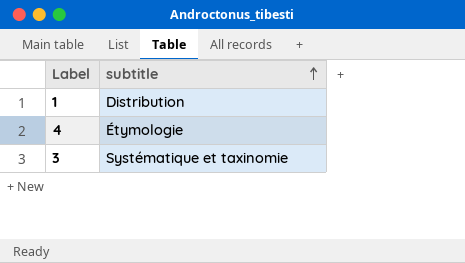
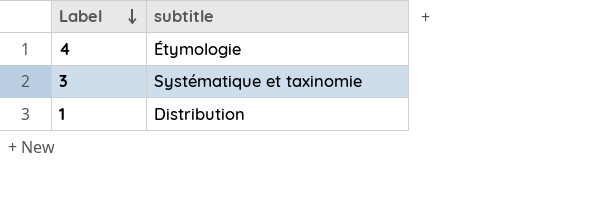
row order: subtitle ascending -> Label descending

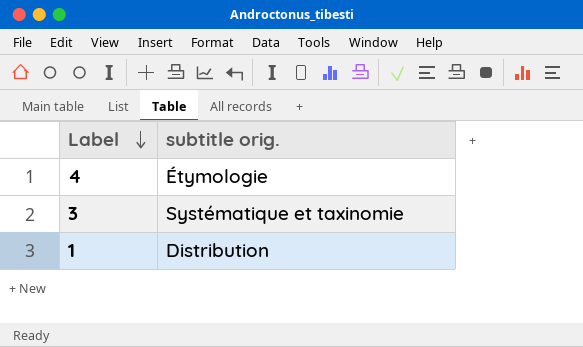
column name: subtitle -> subtitle orig.

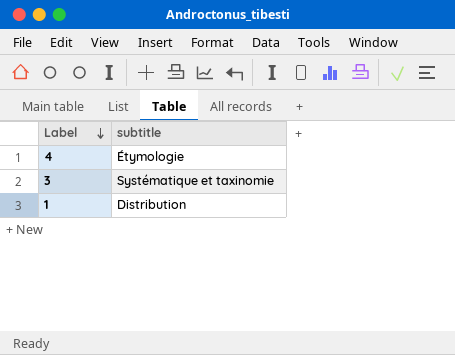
column name: subtitle orig. -> subtitle

